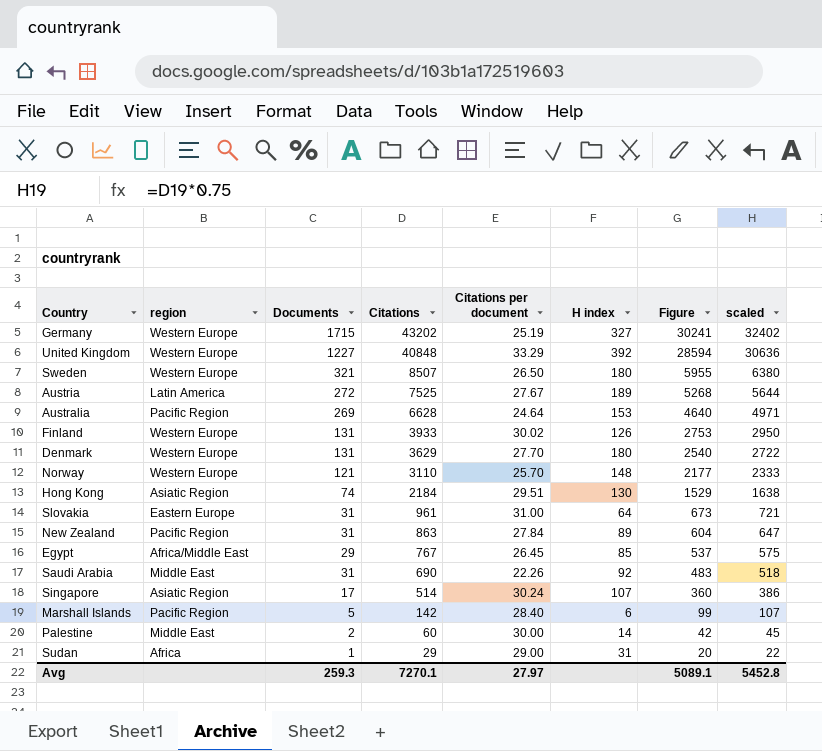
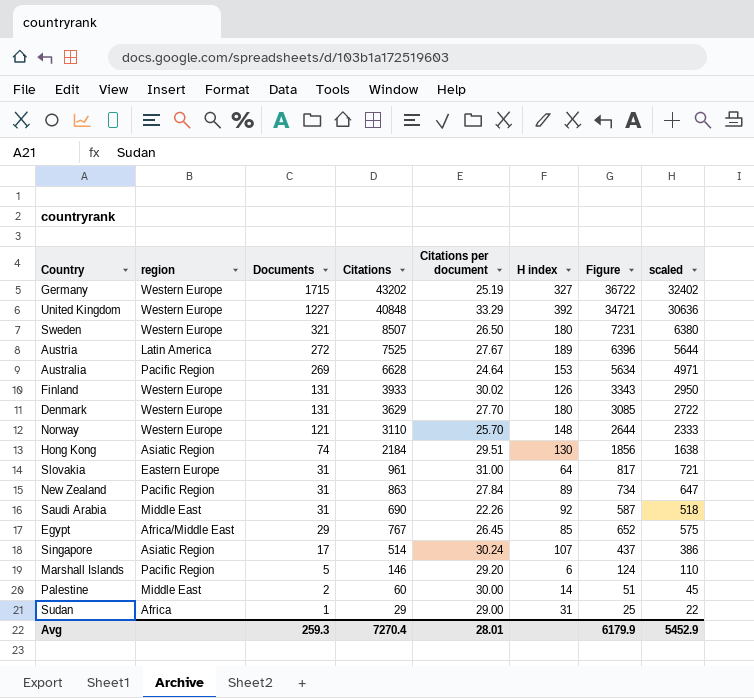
row order: Citations descending -> Documents descending
column Figure | formula: [Citations] * 0.7 -> [Citations] * 0.85
Marshall Islands | Citations: 142 -> 146
Marshall Islands | Citations per document: 28.40 -> 29.20
Marshall Islands | scaled: 107 -> 110
Avg | Citations: 7270.1 -> 7270.4
Avg | Citations per document: 27.97 -> 28.01
Avg | Figure: 5089.1 -> 6179.9
Avg | scaled: 5452.8 -> 5452.9

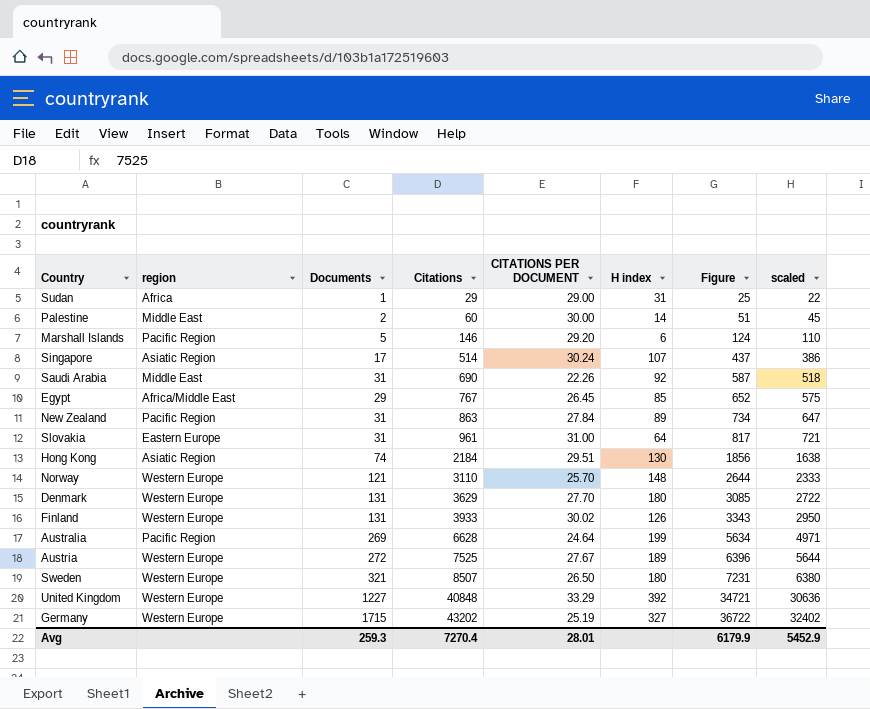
row order: Documents descending -> Citations ascending
column name: Citations per document -> CITATIONS PER DOCUMENT
Australia | H index: 153 -> 199
Austria | region: Latin America -> Western Europe

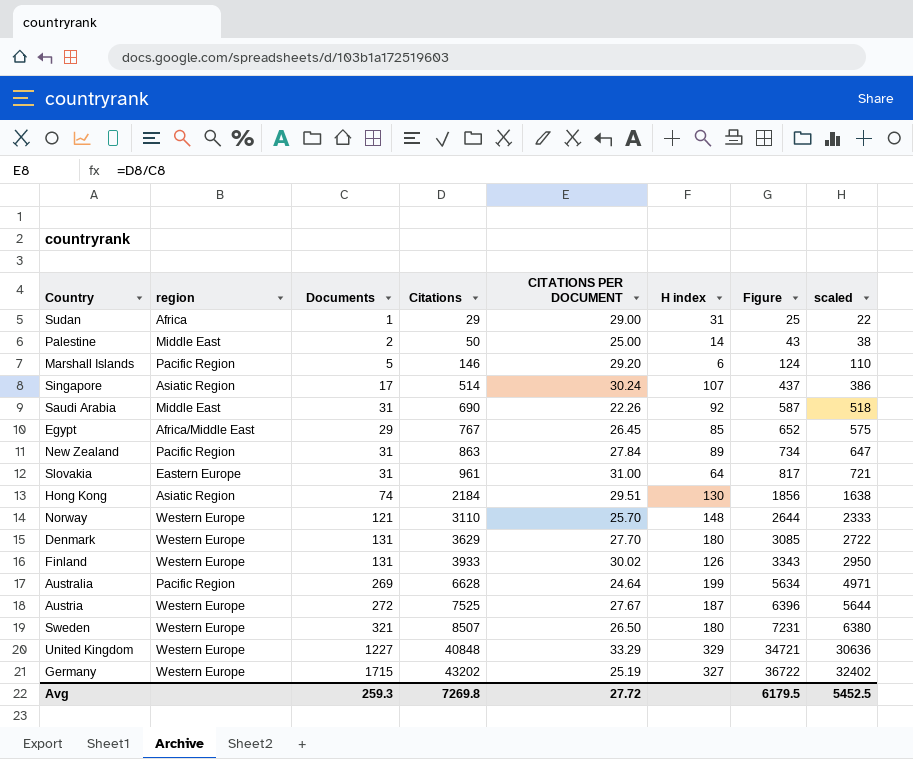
Palestine | Citations: 60 -> 50
Palestine | CITATIONS PER DOCUMENT: 30.00 -> 25.00
Palestine | Figure: 51 -> 43
Palestine | scaled: 45 -> 38
Austria | H index: 189 -> 187
United Kingdom | H index: 392 -> 329
Avg | Citations: 7270.4 -> 7269.8
Avg | CITATIONS PER DOCUMENT: 28.01 -> 27.72
Avg | Figure: 6179.9 -> 6179.5
Avg | scaled: 5452.9 -> 5452.5

